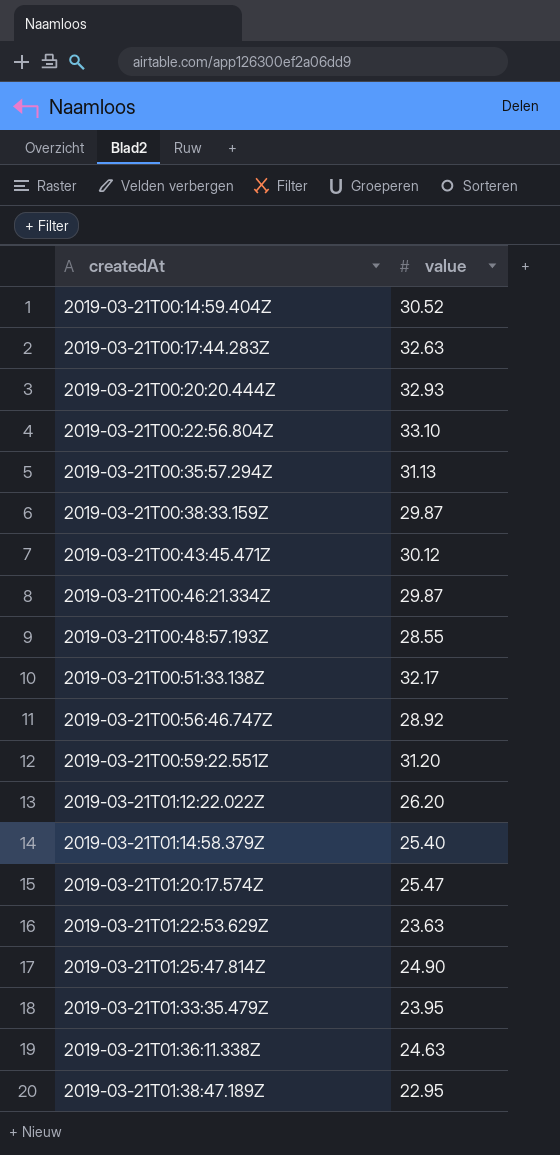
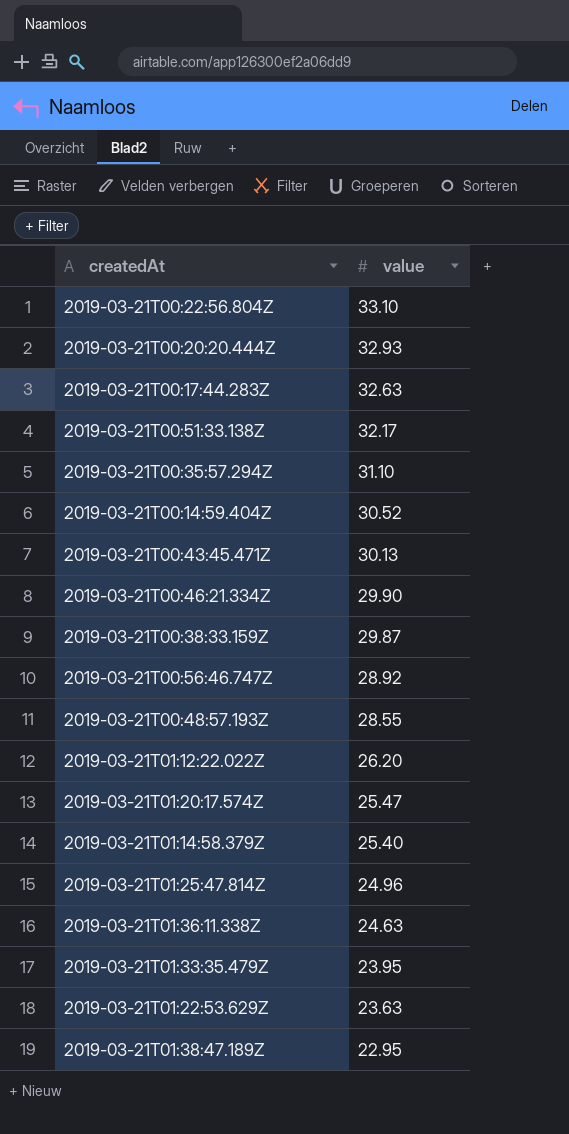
row order: createdAt ascending -> value descending
row 2019-03-21T00:59:22.551Z: 31.20 -> none
2019-03-21T00:35:57.294Z | value: 31.13 -> 31.10
2019-03-21T00:43:45.471Z | value: 30.12 -> 30.13
2019-03-21T00:46:21.334Z | value: 29.87 -> 29.90
2019-03-21T01:25:47.814Z | value: 24.90 -> 24.96

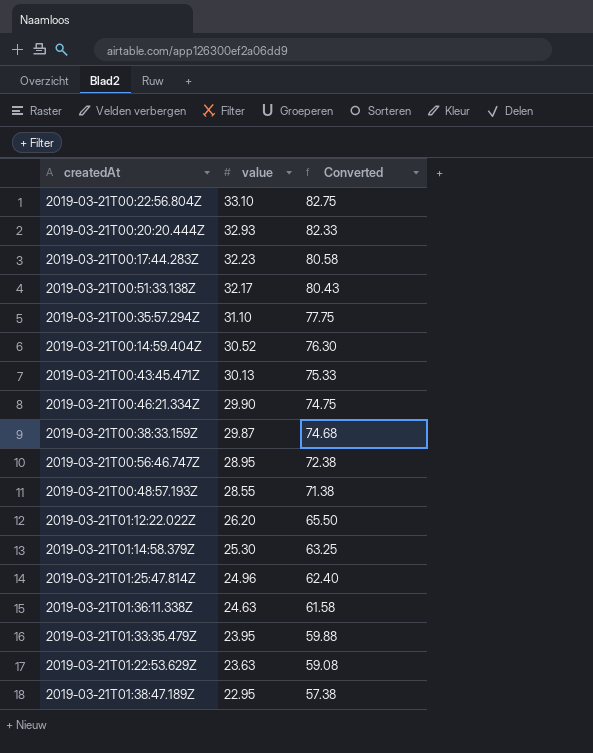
column Converted | formula: none -> [value] * 2.5
row 2019-03-21T01:20:17.574Z: 25.47 -> none
2019-03-21T00:17:44.283Z | value: 32.63 -> 32.23
2019-03-21T00:56:46.747Z | value: 28.92 -> 28.95
2019-03-21T01:14:58.379Z | value: 25.40 -> 25.30

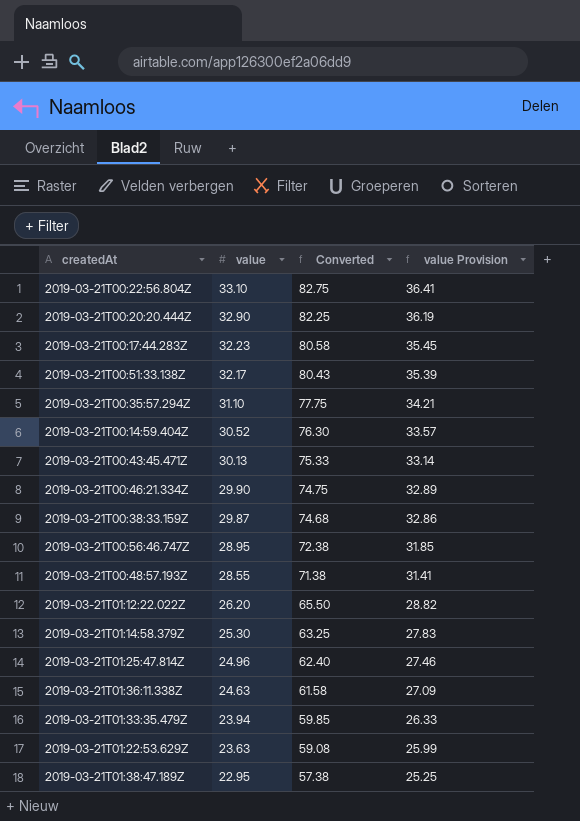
column value Provision | formula: none -> [value] * 1.1
2019-03-21T00:20:20.444Z | value: 32.93 -> 32.90
2019-03-21T00:20:20.444Z | Converted: 82.33 -> 82.25
2019-03-21T01:33:35.479Z | value: 23.95 -> 23.94
2019-03-21T01:33:35.479Z | Converted: 59.88 -> 59.85

